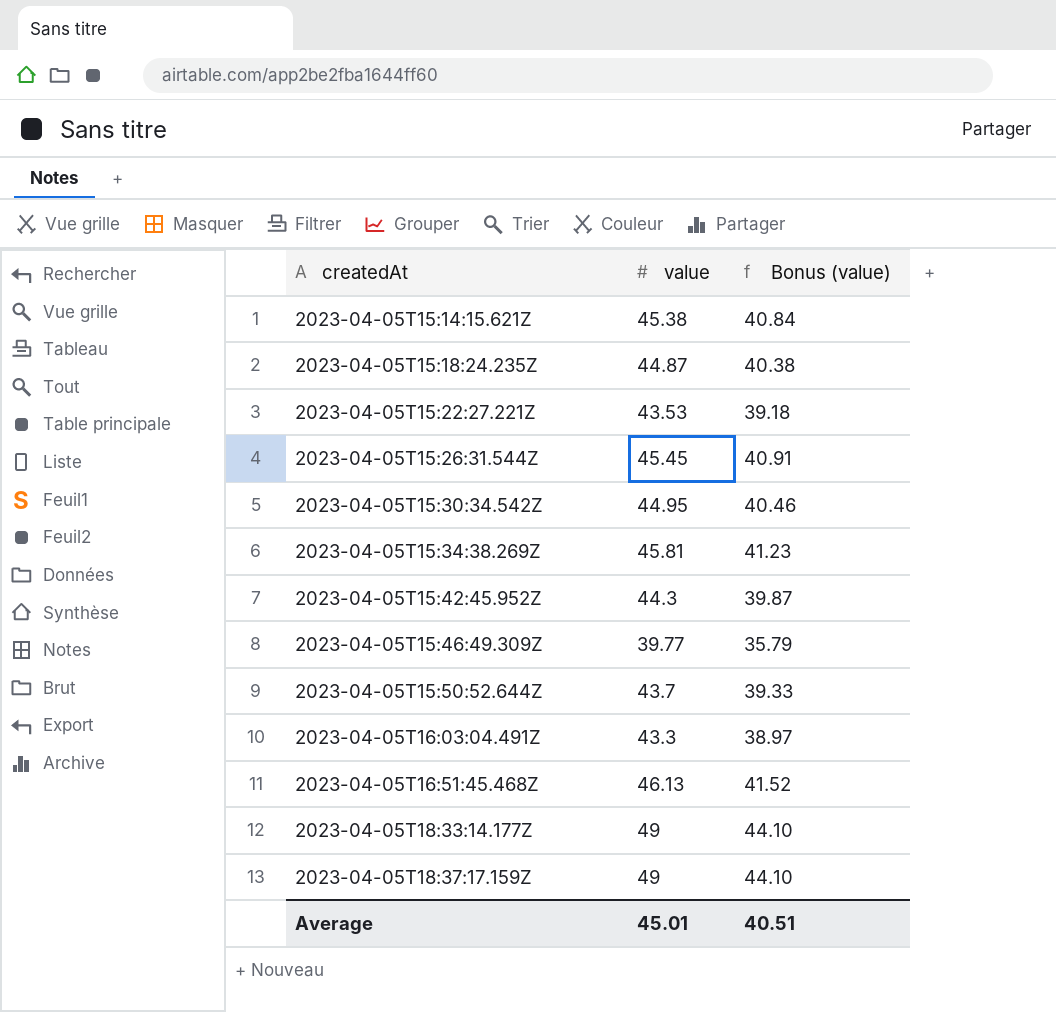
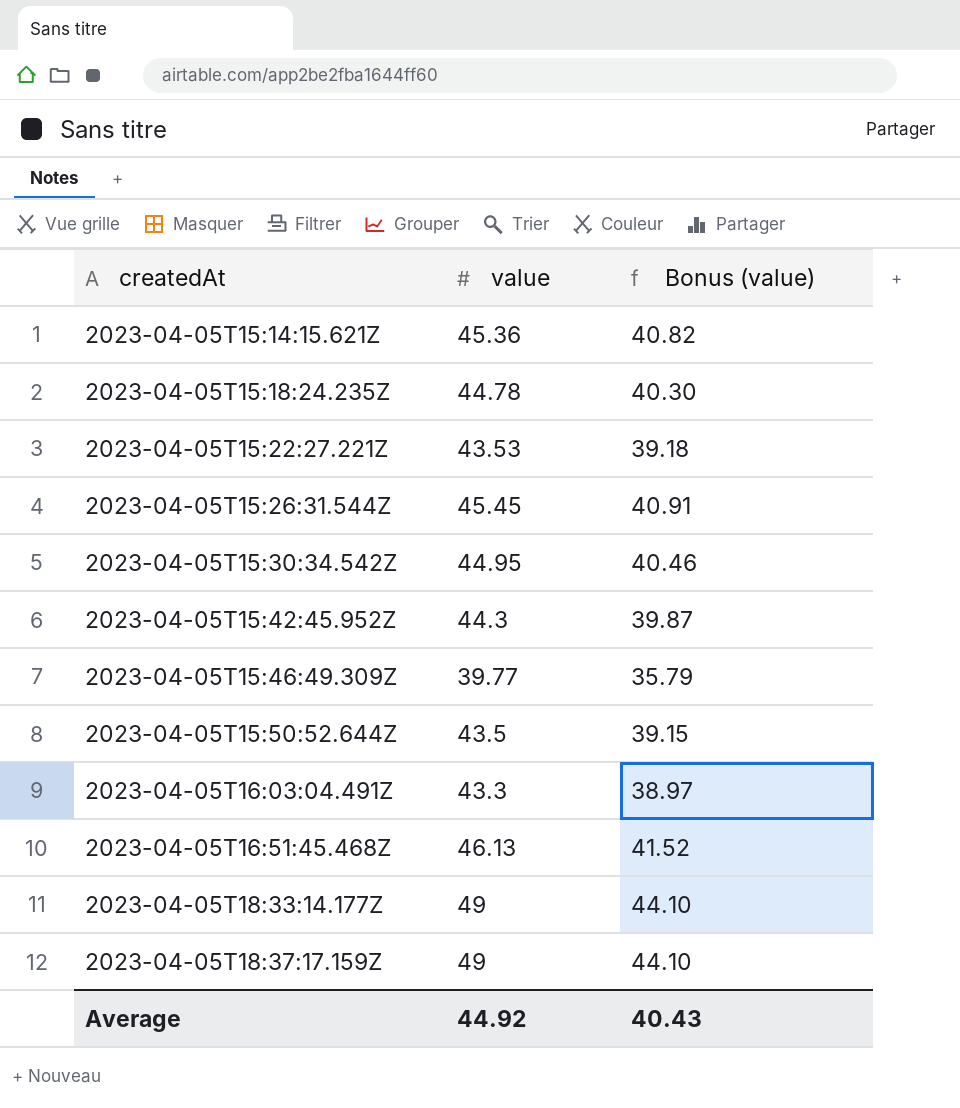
row 2023-04-05T15:34:38.269Z: 45.81 | 41.23 -> none
2023-04-05T15:14:15.621Z | value: 45.38 -> 45.36
2023-04-05T15:14:15.621Z | Bonus (value): 40.84 -> 40.82
2023-04-05T15:18:24.235Z | value: 44.87 -> 44.78
2023-04-05T15:18:24.235Z | Bonus (value): 40.38 -> 40.30
2023-04-05T15:50:52.644Z | value: 43.7 -> 43.5
2023-04-05T15:50:52.644Z | Bonus (value): 39.33 -> 39.15
Average | value: 45.01 -> 44.92
Average | Bonus (value): 40.51 -> 40.43

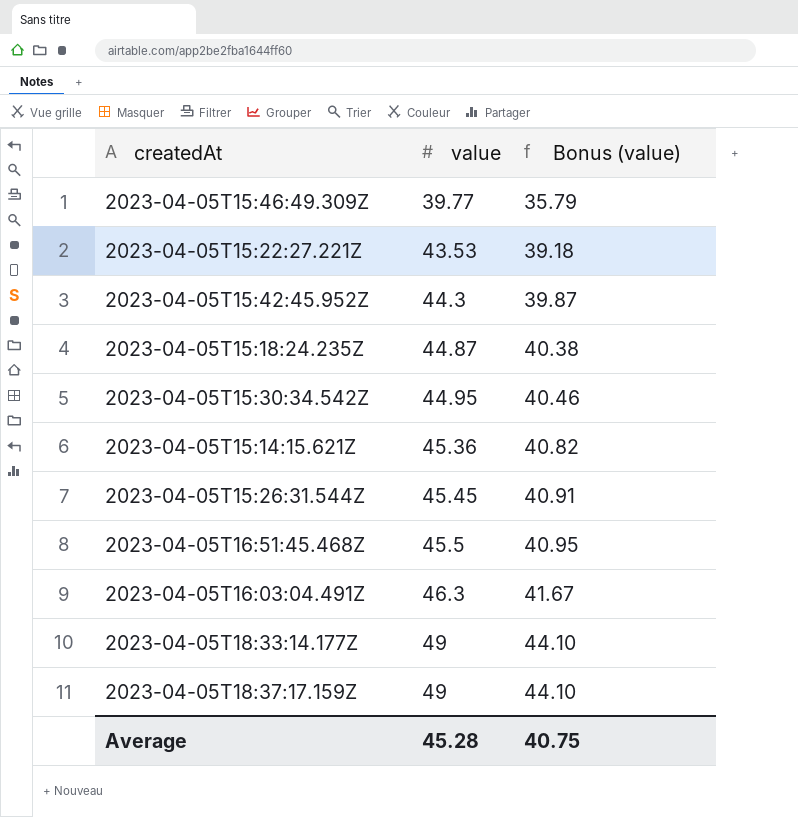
row order: createdAt ascending -> value ascending
row 2023-04-05T15:50:52.644Z: 43.5 | 39.15 -> none
2023-04-05T15:18:24.235Z | value: 44.78 -> 44.87
2023-04-05T15:18:24.235Z | Bonus (value): 40.30 -> 40.38
2023-04-05T16:51:45.468Z | value: 46.13 -> 45.5
2023-04-05T16:51:45.468Z | Bonus (value): 41.52 -> 40.95
2023-04-05T16:03:04.491Z | value: 43.3 -> 46.3
2023-04-05T16:03:04.491Z | Bonus (value): 38.97 -> 41.67
Average | value: 44.92 -> 45.28
Average | Bonus (value): 40.43 -> 40.75

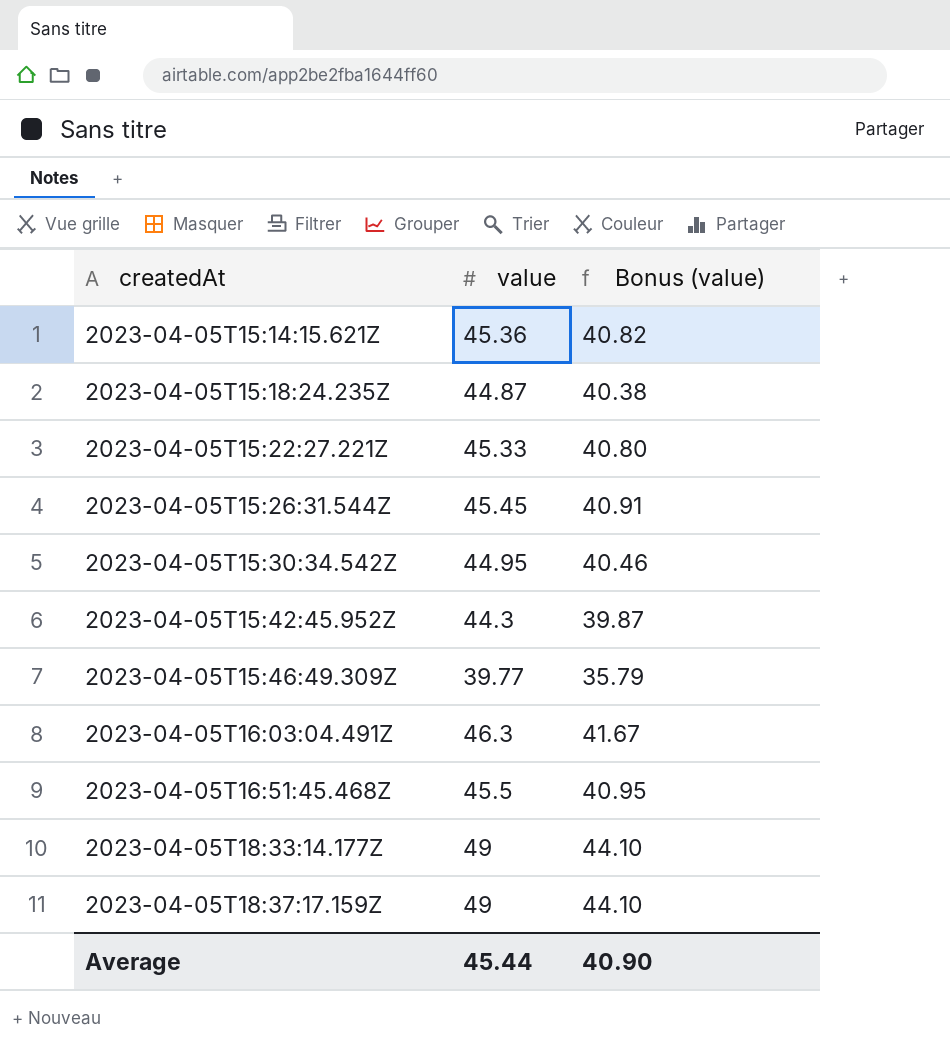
row order: value ascending -> createdAt ascending
2023-04-05T15:22:27.221Z | value: 43.53 -> 45.33
2023-04-05T15:22:27.221Z | Bonus (value): 39.18 -> 40.80
Average | value: 45.28 -> 45.44
Average | Bonus (value): 40.75 -> 40.90

